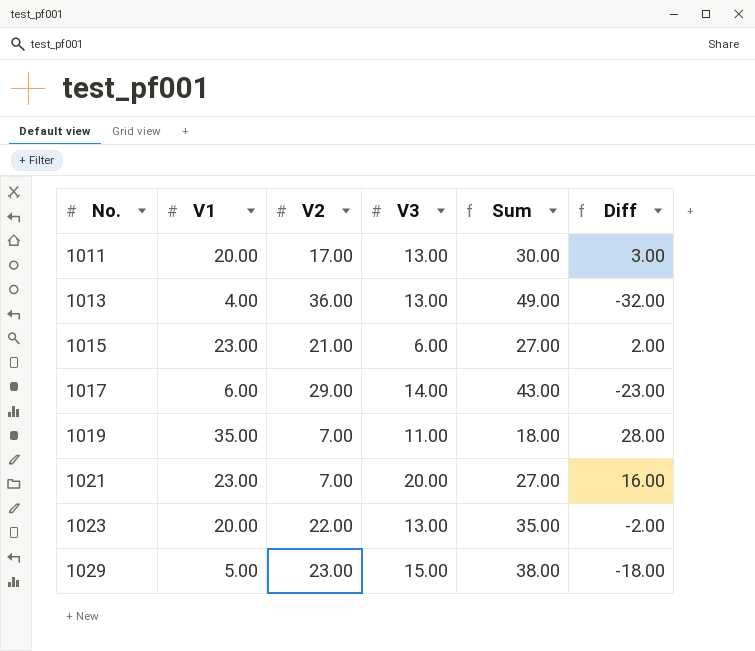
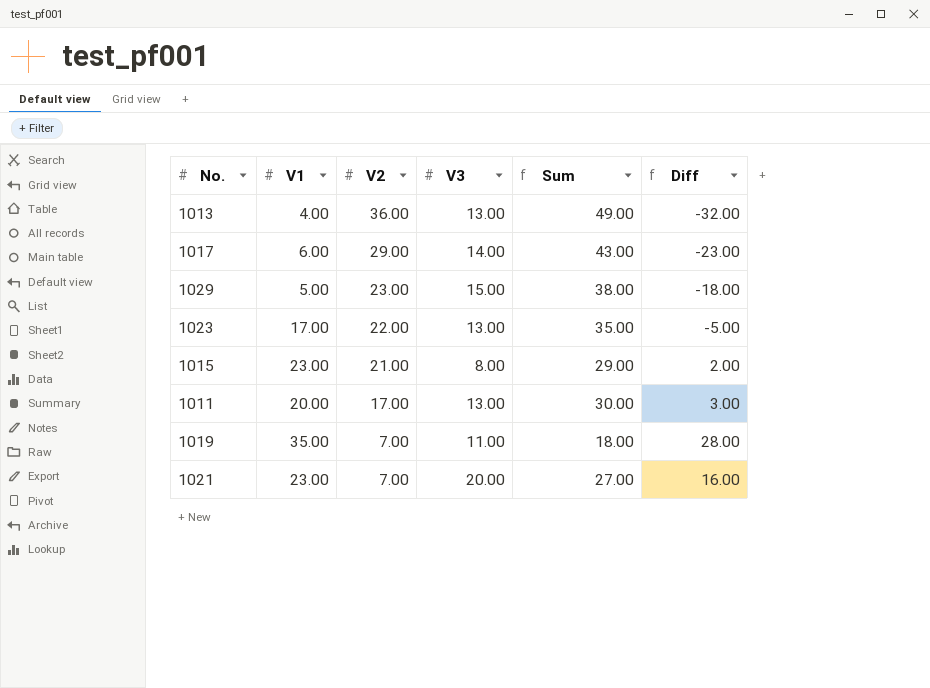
row order: No. ascending -> V2 descending
1023 | V1: 20.00 -> 17.00
1023 | Diff: -2.00 -> -5.00
1015 | V3: 6.00 -> 8.00
1015 | Sum: 27.00 -> 29.00

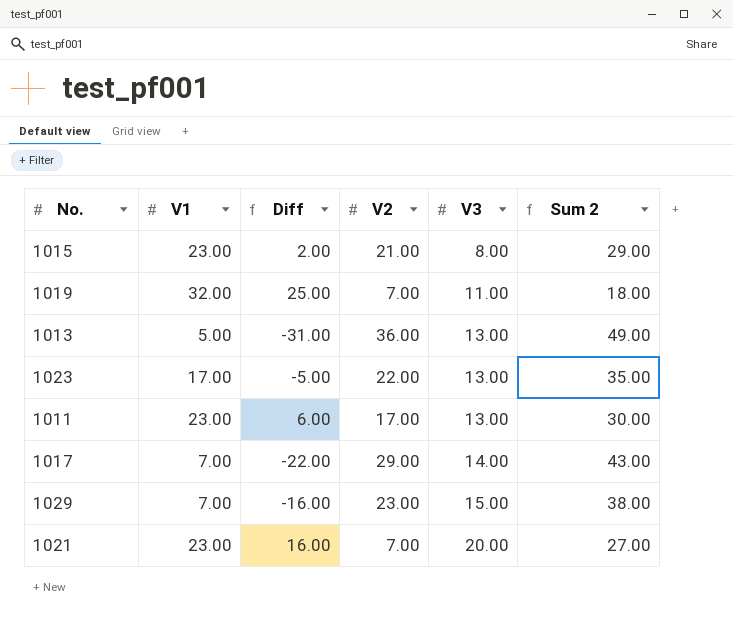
row order: V2 descending -> V3 ascending
column Diff | position: 6 -> 3
column name: Sum -> Sum 2
1019 | V1: 35.00 -> 32.00
1019 | Diff: 28.00 -> 25.00
1013 | V1: 4.00 -> 5.00
1013 | Diff: -32.00 -> -31.00
1011 | V1: 20.00 -> 23.00
1011 | Diff: 3.00 -> 6.00
1017 | V1: 6.00 -> 7.00
1017 | Diff: -23.00 -> -22.00
1029 | V1: 5.00 -> 7.00
1029 | Diff: -18.00 -> -16.00

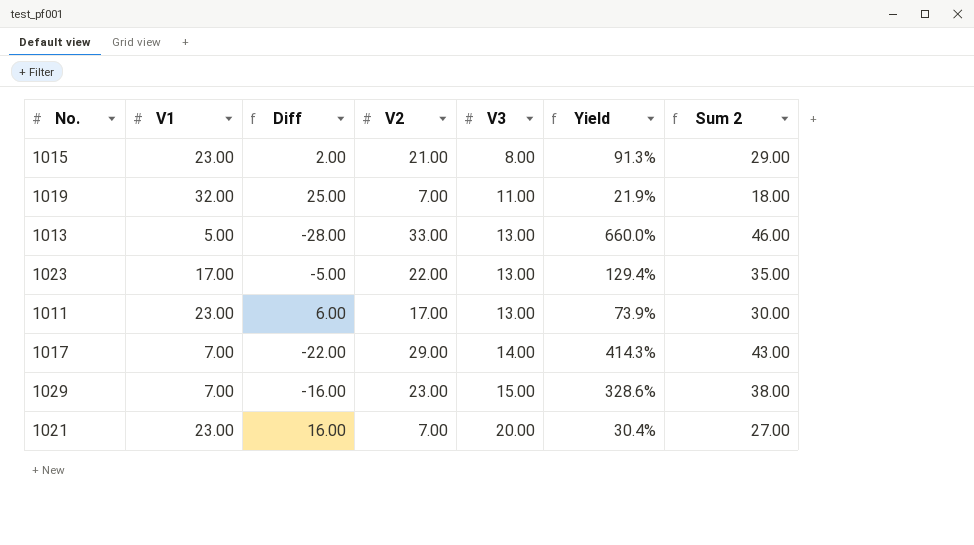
column Yield | formula: none -> [V2] / [V1]
1013 | Diff: -31.00 -> -28.00
1013 | V2: 36.00 -> 33.00
1013 | Sum 2: 49.00 -> 46.00

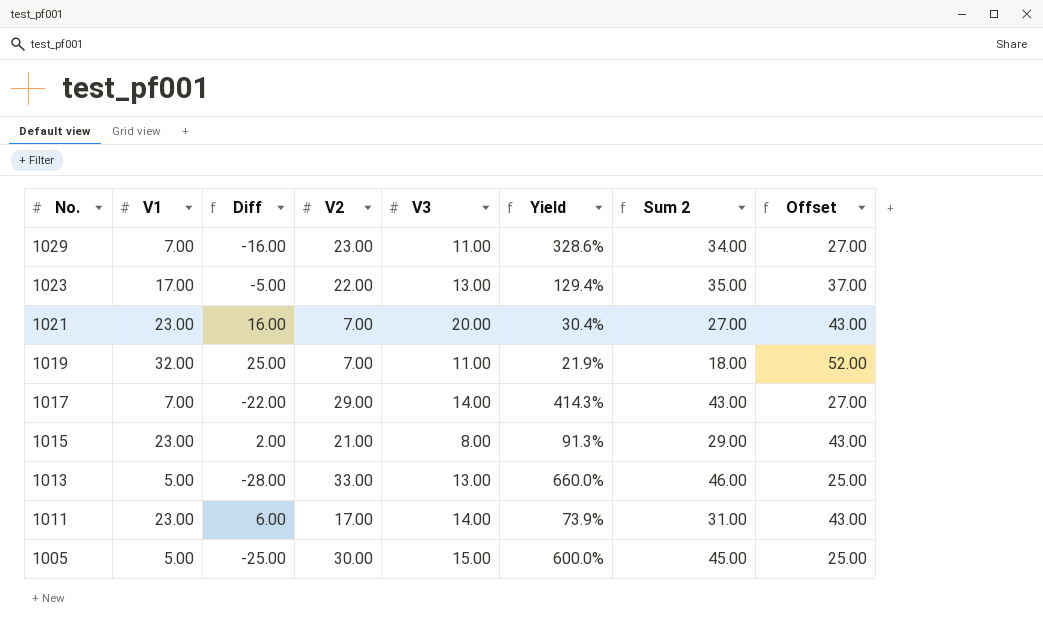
row order: V3 ascending -> No. descending
column Offset | formula: none -> [V1] + 20
1029 | V3: 15.00 -> 11.00
1029 | Sum 2: 38.00 -> 34.00
1011 | V3: 13.00 -> 14.00
1011 | Sum 2: 30.00 -> 31.00
row 1005: none -> 5.00 | -25.00 | 30.00 | 15.00 | 600.0% | 45.00 | 25.00

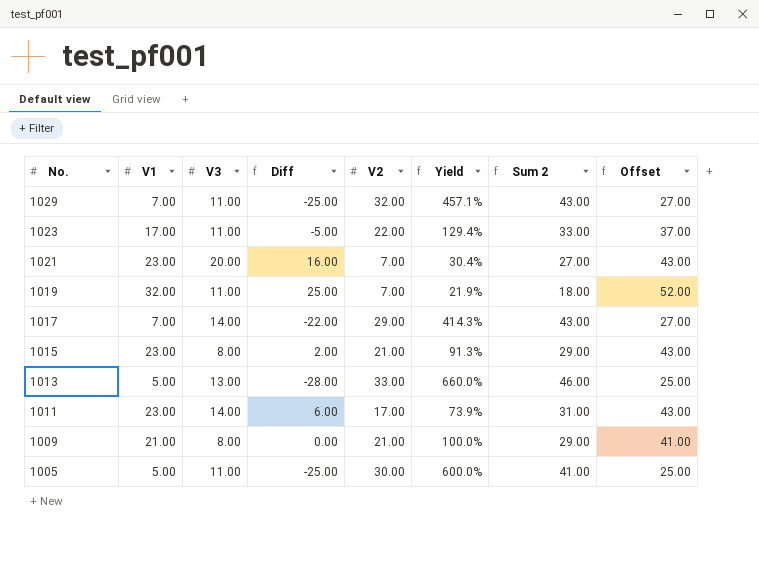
column V3 | position: 5 -> 3
1029 | Diff: -16.00 -> -25.00
1029 | V2: 23.00 -> 32.00
1029 | Yield: 328.6% -> 457.1%
1029 | Sum 2: 34.00 -> 43.00
1023 | V3: 13.00 -> 11.00
1023 | Sum 2: 35.00 -> 33.00
row 1009: none -> 21.00 | 8.00 | 0.00 | 21.00 | 100.0% | 29.00 | 41.00
1005 | V3: 15.00 -> 11.00
1005 | Sum 2: 45.00 -> 41.00

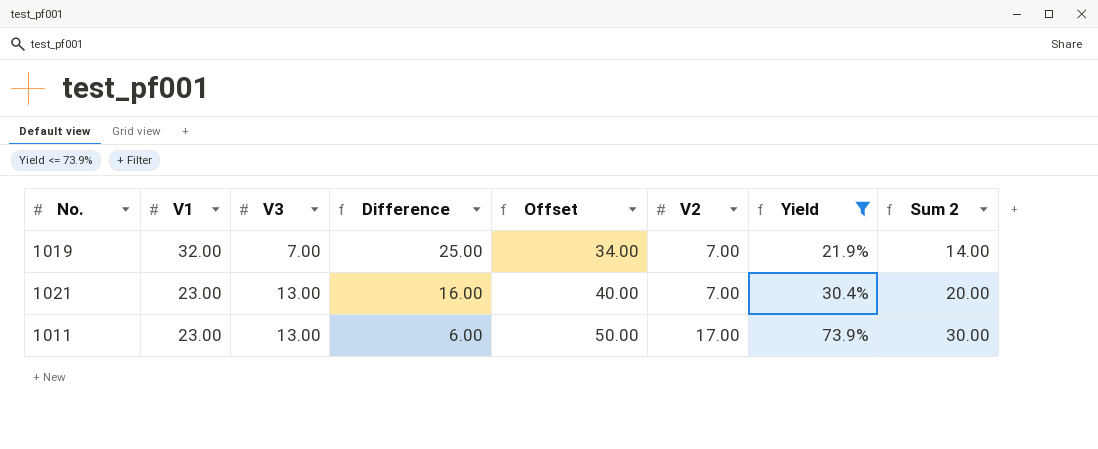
filter: none -> Yield <= 73.9%
row order: No. descending -> V1 descending
column name: Diff -> Difference
column Offset | formula: [V1] + 20 -> [Sum 2] + 20
column Offset | position: 8 -> 5
1019 | V3: 11.00 -> 7.00
1019 | Sum 2: 18.00 -> 14.00
1021 | V3: 20.00 -> 13.00
1021 | Sum 2: 27.00 -> 20.00
1011 | V3: 14.00 -> 13.00
1011 | Sum 2: 31.00 -> 30.00

